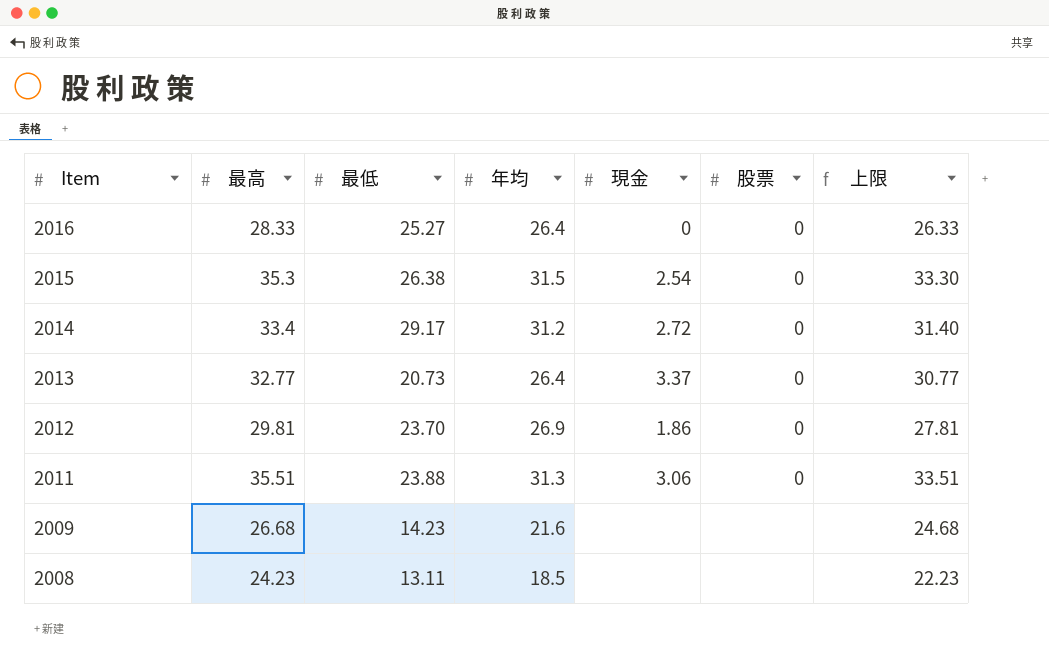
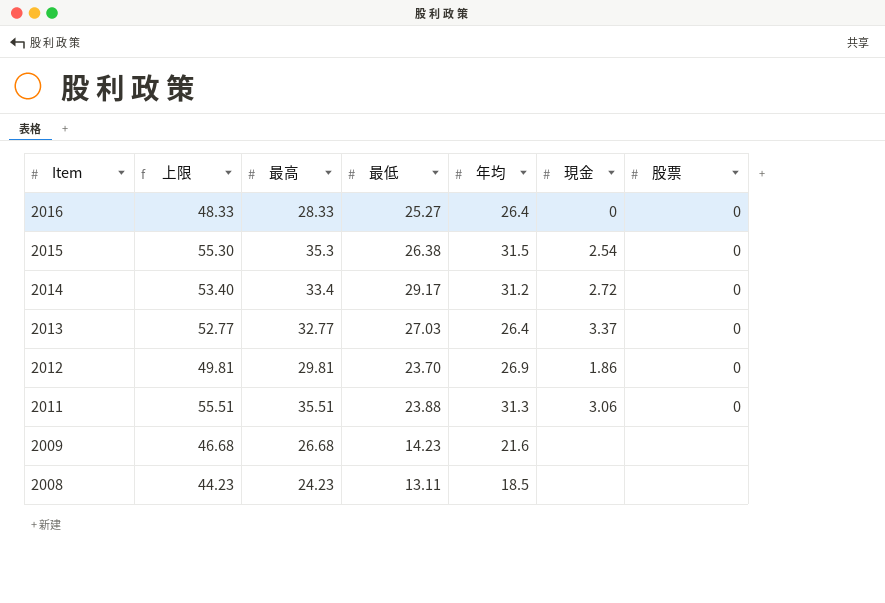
column 上限 | formula: [最高] - 2 -> [最高] + 20
column 上限 | position: 7 -> 2
2013 | 最低: 20.73 -> 27.03

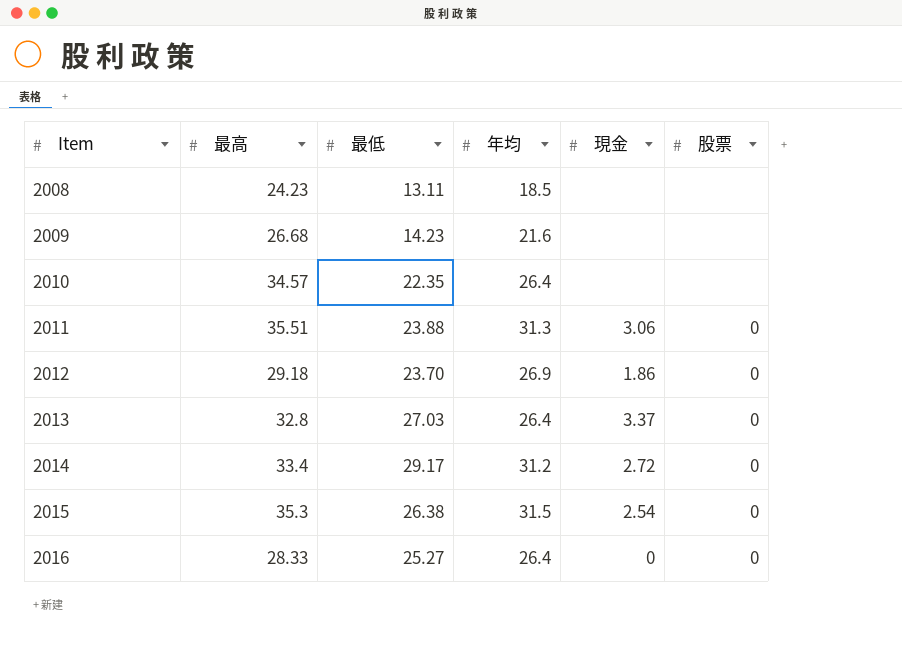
row order: Item descending -> Item ascending
column 上限 | formula: [最高] + 20 -> none
row 2010: none -> 34.57 | 22.35 | 26.4 | none | none
2012 | 最高: 29.81 -> 29.18
2013 | 最高: 32.77 -> 32.8

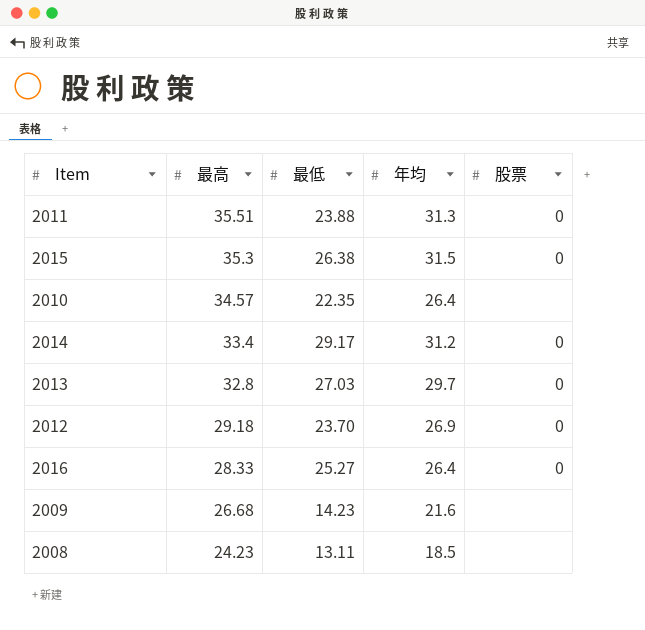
row order: Item ascending -> 最高 descending
column 現金 | position: 5 -> none
2013 | 年均: 26.4 -> 29.7

